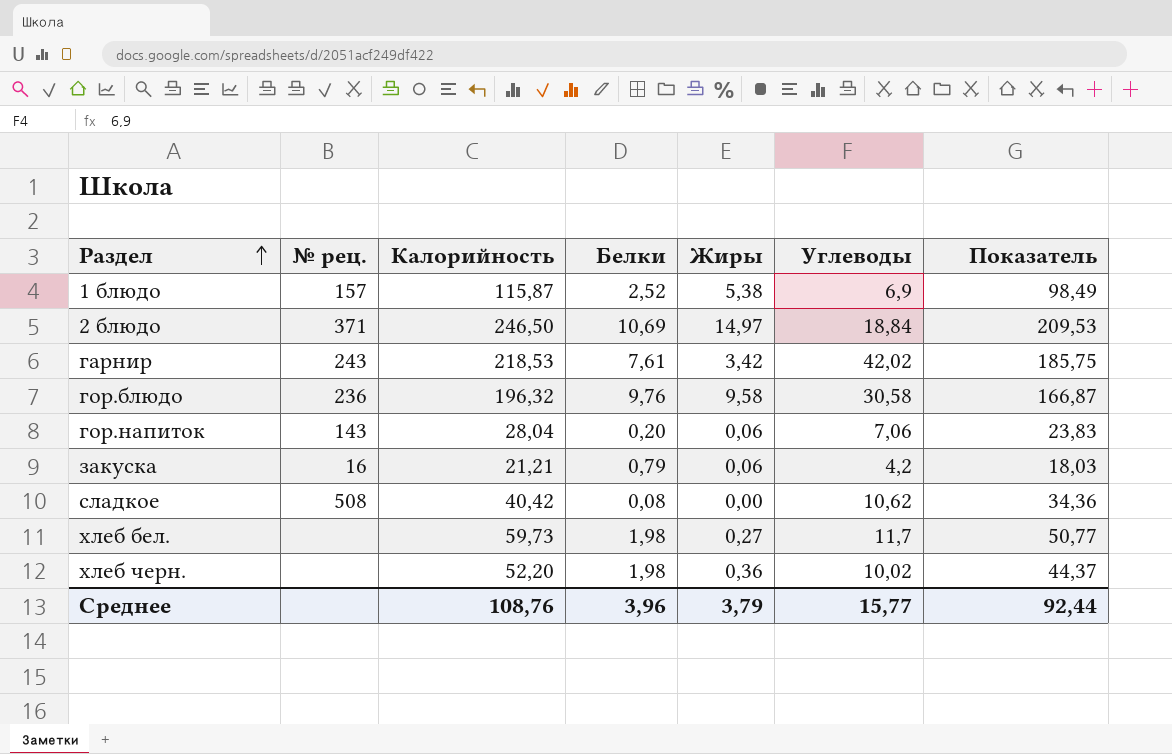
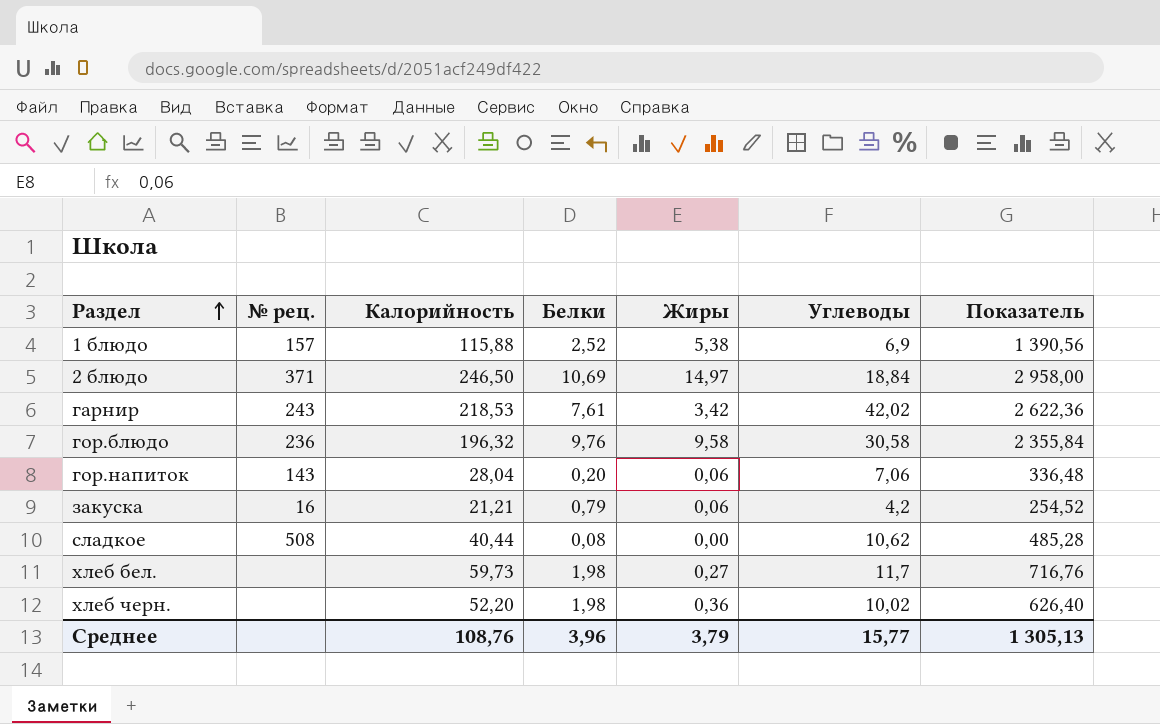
column Показатель | formula: [Калорийность] * 0,85 -> [Калорийность] * 12
1 блюдо | Калорийность: 115,87 -> 115,88
сладкое | Калорийность: 40,42 -> 40,44
Среднее | Показатель: 92,44 -> 1 305,13

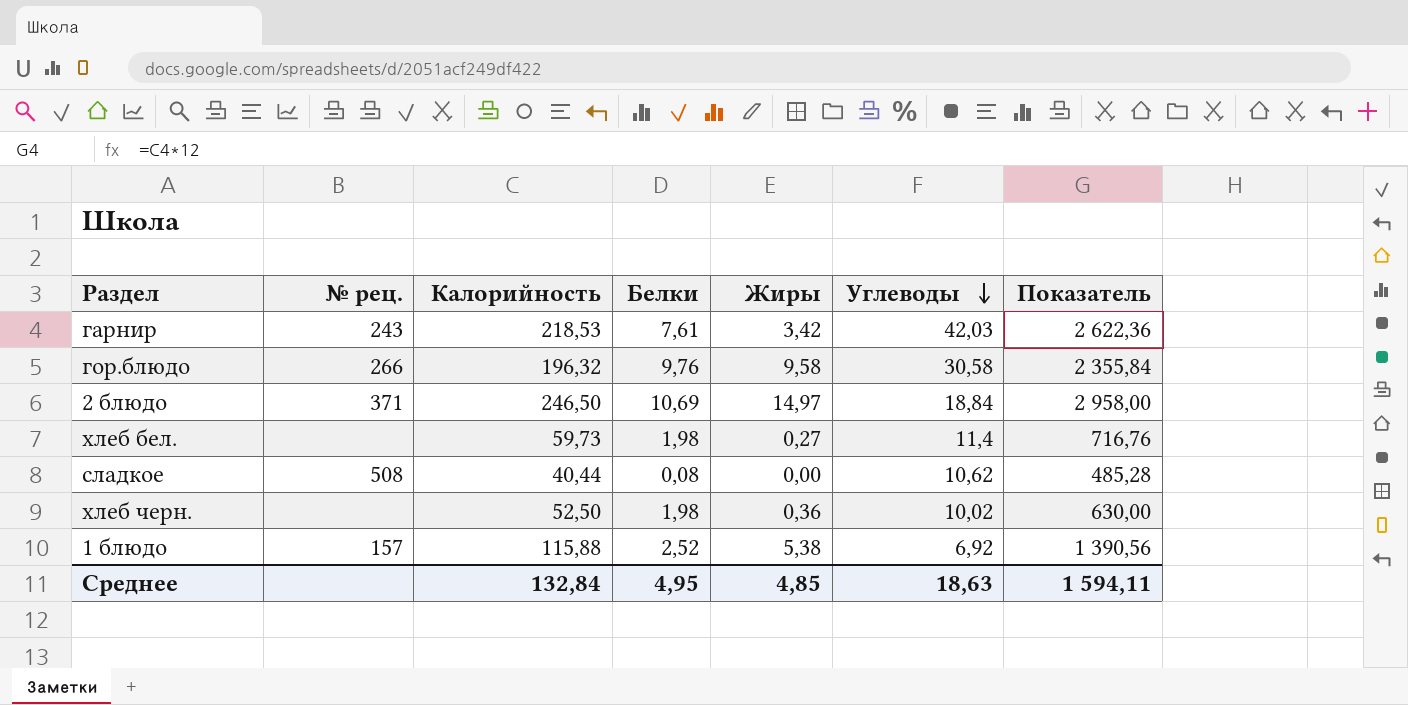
row order: Раздел ascending -> Углеводы descending
row гор.напиток: 143 | 28,04 | 0,20 | 0,06 | 7,06 | 336,48 -> none
row закуска: 16 | 21,21 | 0,79 | 0,06 | 4,2 | 254,52 -> none
гарнир | Углеводы: 42,02 -> 42,03
гор.блюдо | № рец.: 236 -> 266
хлеб бел. | Углеводы: 11,7 -> 11,4
хлеб черн. | Калорийность: 52,20 -> 52,50
хлеб черн. | Показатель: 626,40 -> 630,00
1 блюдо | Углеводы: 6,9 -> 6,92
Среднее | Калорийность: 108,76 -> 132,84
Среднее | Белки: 3,96 -> 4,95
Среднее | Жиры: 3,79 -> 4,85
Среднее | Углеводы: 15,77 -> 18,63
Среднее | Показатель: 1 305,13 -> 1 594,11

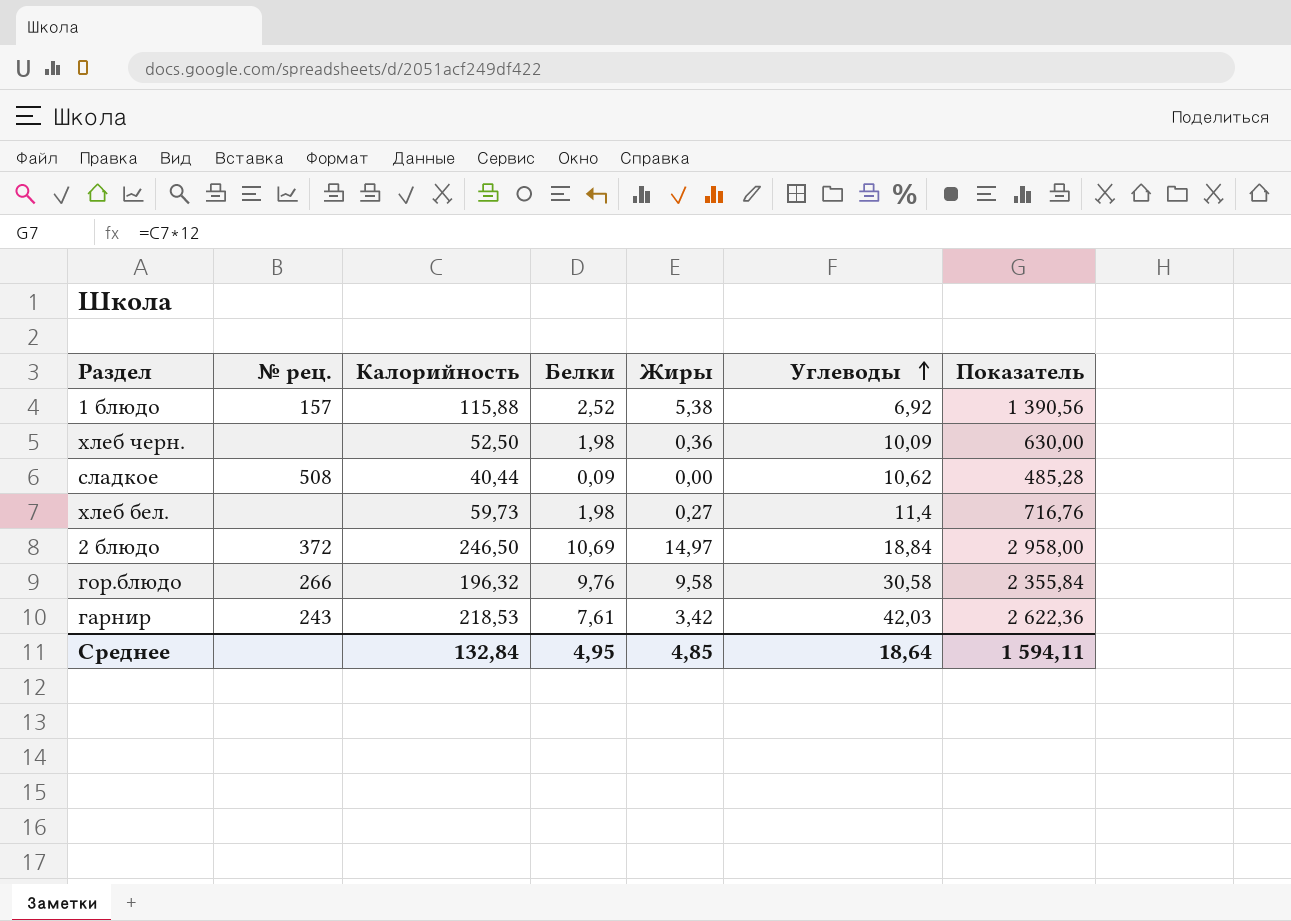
row order: Углеводы descending -> Углеводы ascending
хлеб черн. | Углеводы: 10,02 -> 10,09
сладкое | Белки: 0,08 -> 0,09
2 блюдо | № рец.: 371 -> 372
Среднее | Углеводы: 18,63 -> 18,64

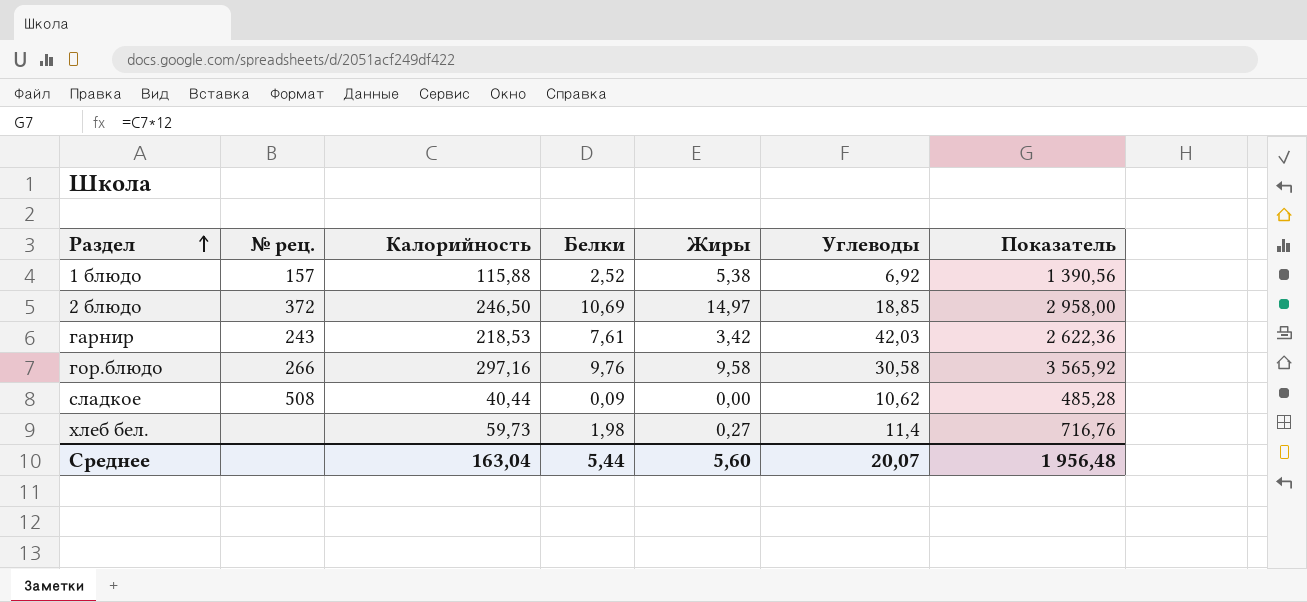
row order: Углеводы ascending -> Раздел ascending
row хлеб черн.: none | 52,50 | 1,98 | 0,36 | 10,09 | 630,00 -> none
2 блюдо | Углеводы: 18,84 -> 18,85
гор.блюдо | Калорийность: 196,32 -> 297,16
гор.блюдо | Показатель: 2 355,84 -> 3 565,92
Среднее | Калорийность: 132,84 -> 163,04
Среднее | Белки: 4,95 -> 5,44
Среднее | Жиры: 4,85 -> 5,60
Среднее | Углеводы: 18,64 -> 20,07
Среднее | Показатель: 1 594,11 -> 1 956,48

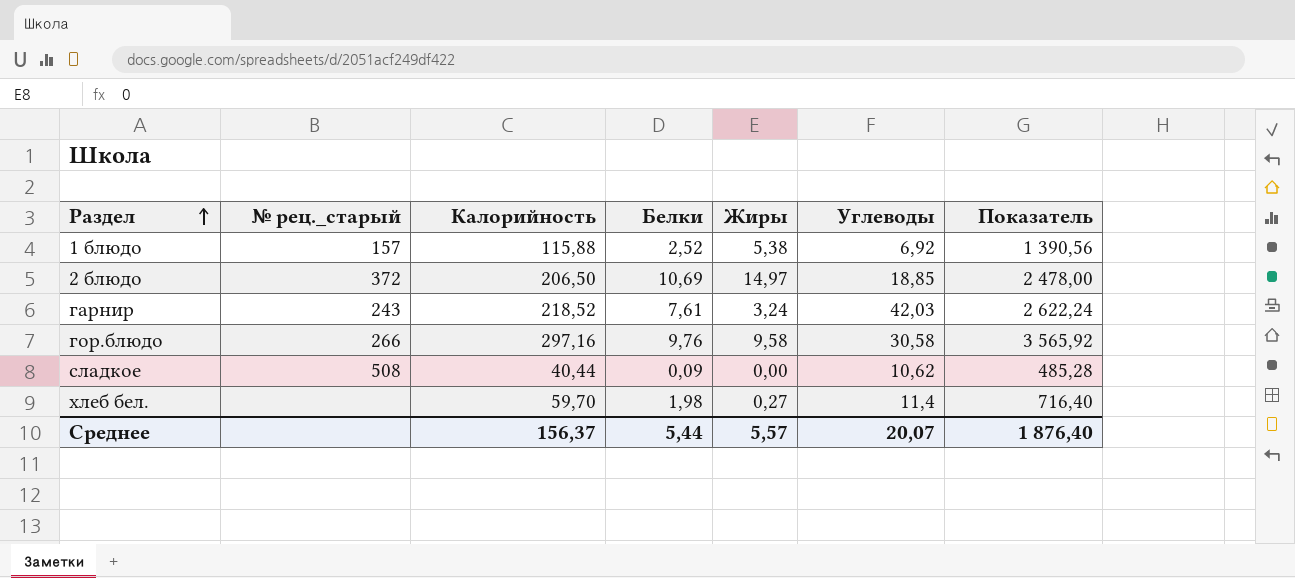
column name: № рец. -> № рец._старый
2 блюдо | Калорийность: 246,50 -> 206,50
2 блюдо | Показатель: 2 958,00 -> 2 478,00
гарнир | Калорийность: 218,53 -> 218,52
гарнир | Жиры: 3,42 -> 3,24
гарнир | Показатель: 2 622,36 -> 2 622,24
хлеб бел. | Калорийность: 59,73 -> 59,70
хлеб бел. | Показатель: 716,76 -> 716,40
Среднее | Калорийность: 163,04 -> 156,37
Среднее | Жиры: 5,60 -> 5,57
Среднее | Показатель: 1 956,48 -> 1 876,40

